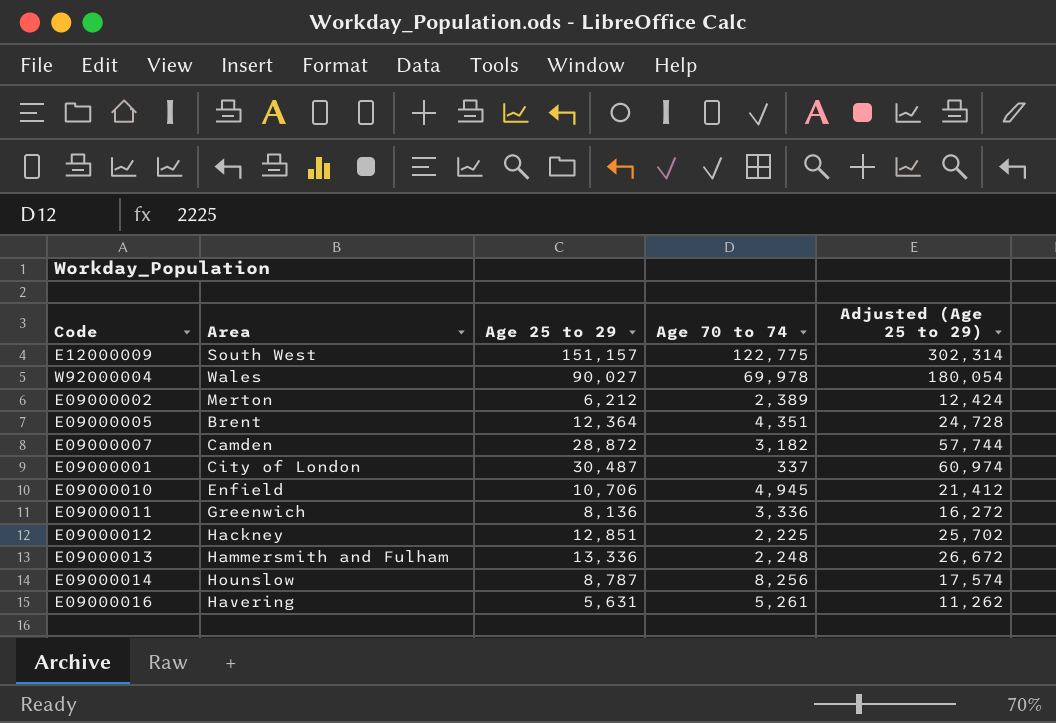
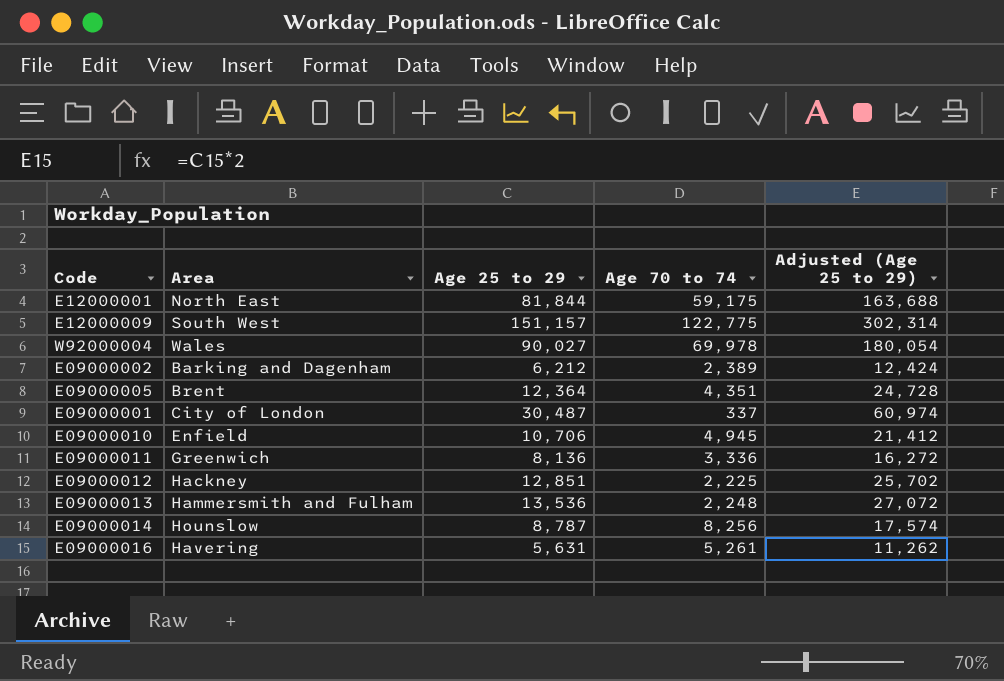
row E09000007: Camden | 28,872 | 3,182 | 57,744 -> none
row E12000001: none -> North East | 81,844 | 59,175 | 163,688
E09000002 | Area: Merton -> Barking and Dagenham
E09000013 | Age 25 to 29: 13,336 -> 13,536
E09000013 | Adjusted (Age 25 to 29): 26,672 -> 27,072

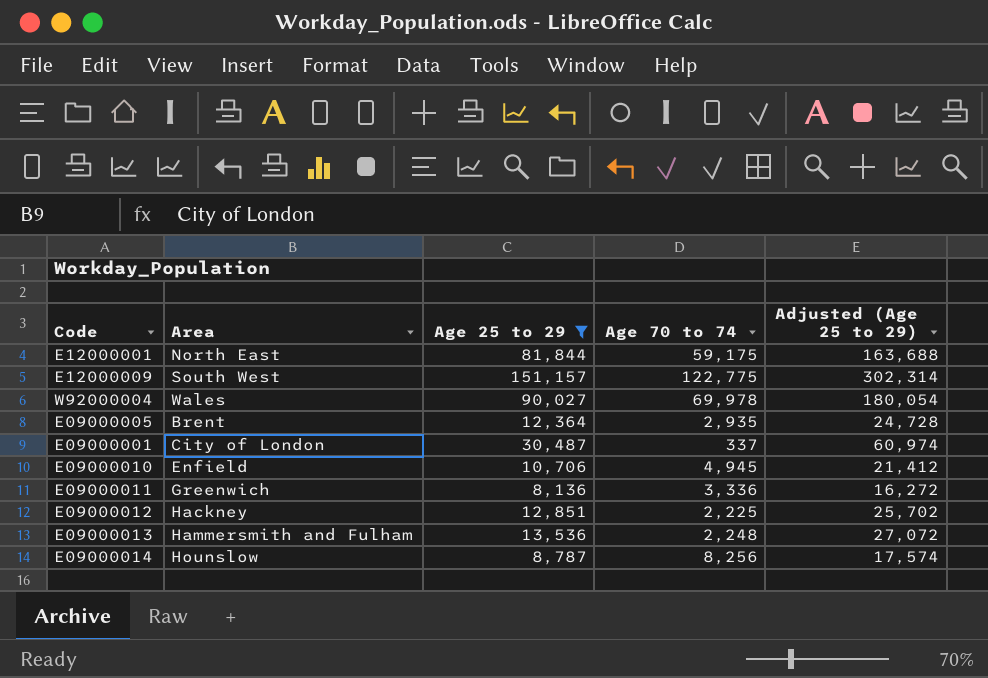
filter: none -> Age 25 to 29 >= 8,136
E09000005 | Age 70 to 74: 4,351 -> 2,935

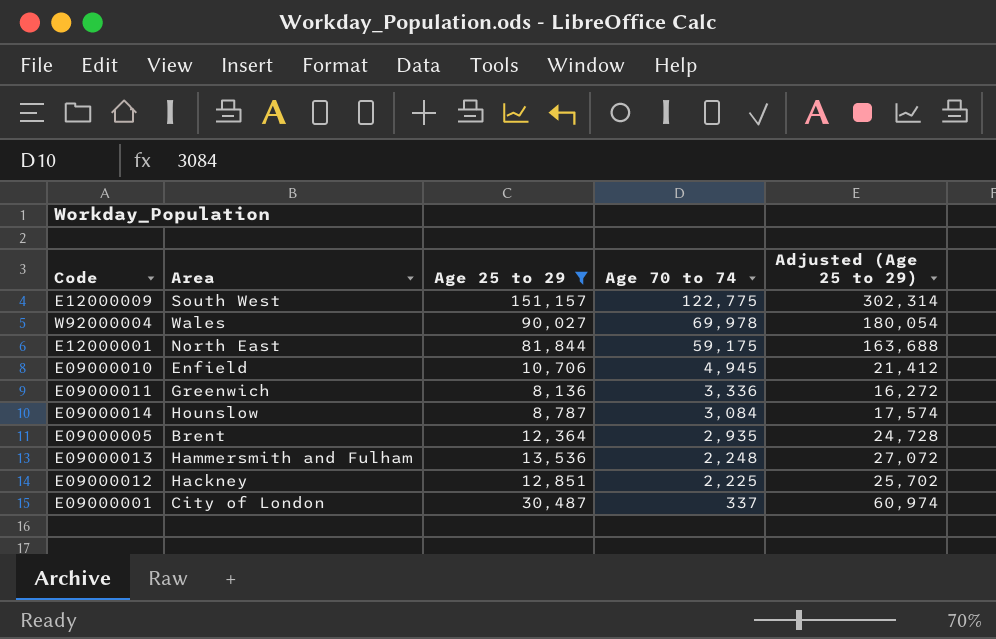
row order: none -> Age 70 to 74 descending
E09000014 | Age 70 to 74: 8,256 -> 3,084

